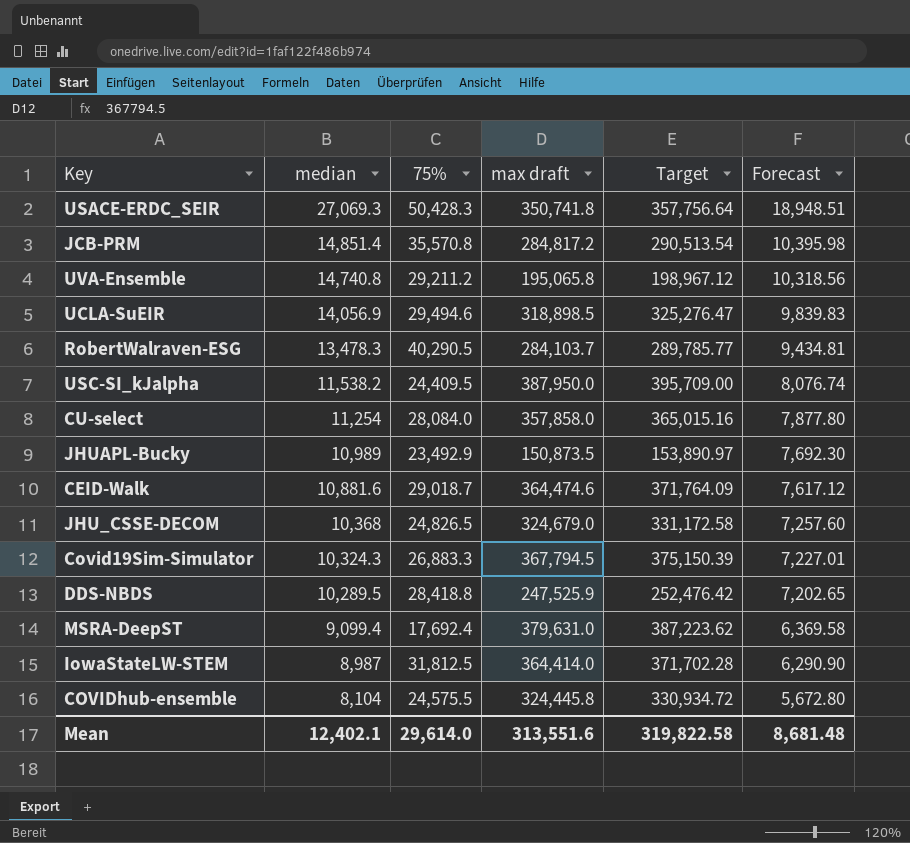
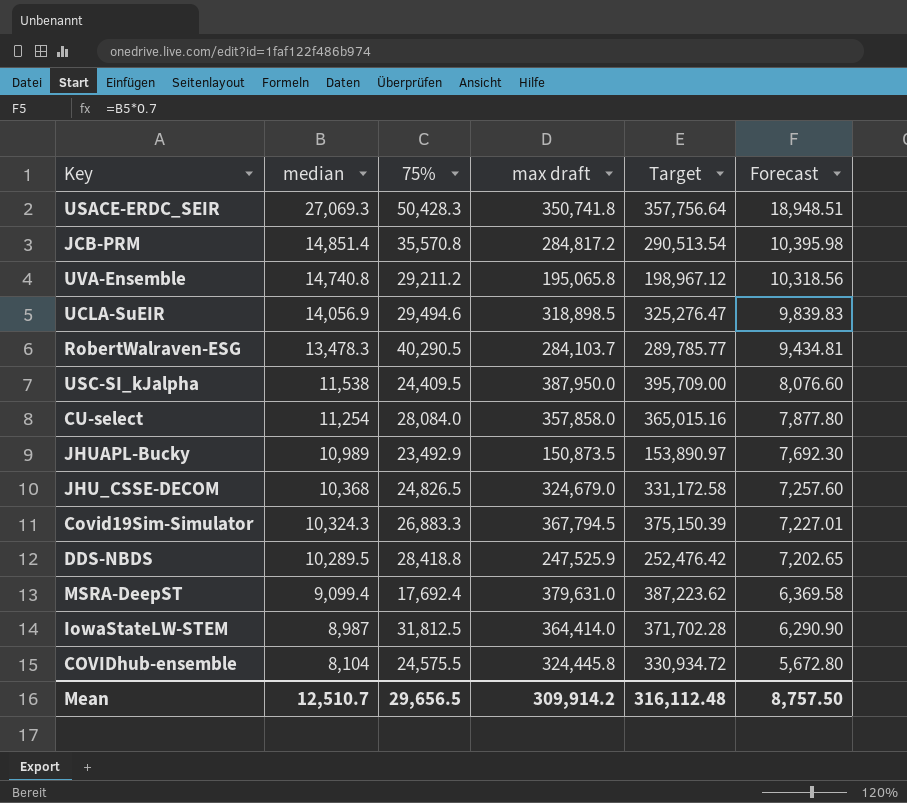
row CEID-Walk: 10,881.6 | 29,018.7 | 364,474.6 | 371,764.09 | 7,617.12 -> none
USC-SI_kJalpha | median: 11,538.2 -> 11,538
USC-SI_kJalpha | Forecast: 8,076.74 -> 8,076.60
Mean | median: 12,402.1 -> 12,510.7
Mean | 75%: 29,614.0 -> 29,656.5
Mean | max draft: 313,551.6 -> 309,914.2
Mean | Target: 319,822.58 -> 316,112.48
Mean | Forecast: 8,681.48 -> 8,757.50

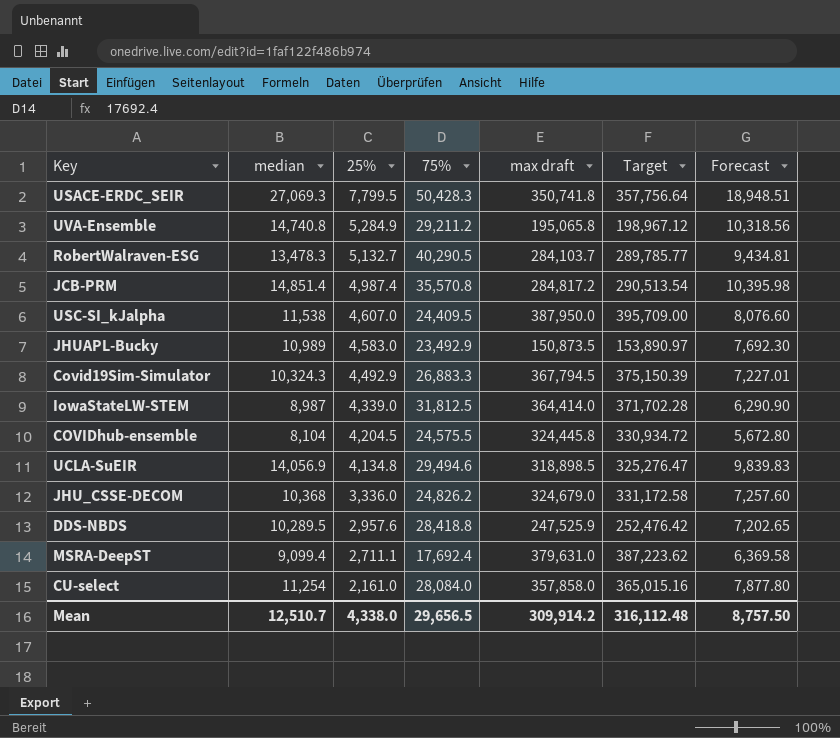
row order: median descending -> 25% descending
column 25% | position: none -> 3
JHU_CSSE-DECOM | 75%: 24,826.5 -> 24,826.2

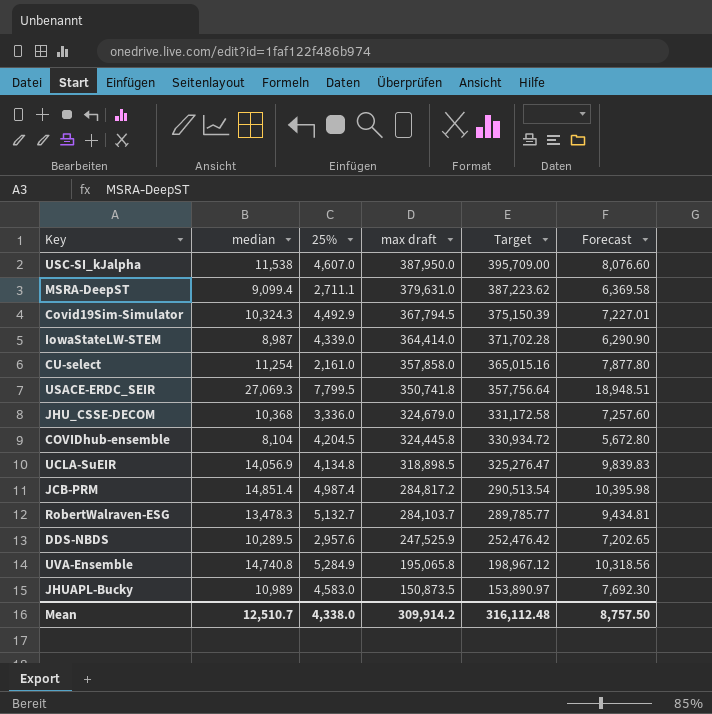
row order: 25% descending -> max draft descending
column 75% | position: 4 -> none

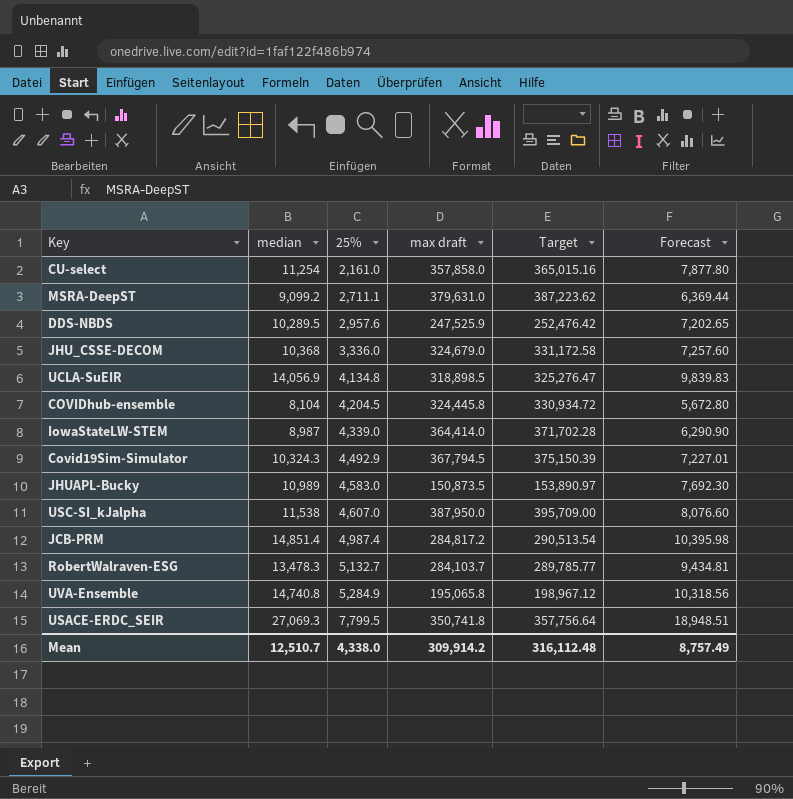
row order: max draft descending -> 25% ascending
MSRA-DeepST | median: 9,099.4 -> 9,099.2
MSRA-DeepST | Forecast: 6,369.58 -> 6,369.44
Mean | Forecast: 8,757.50 -> 8,757.49

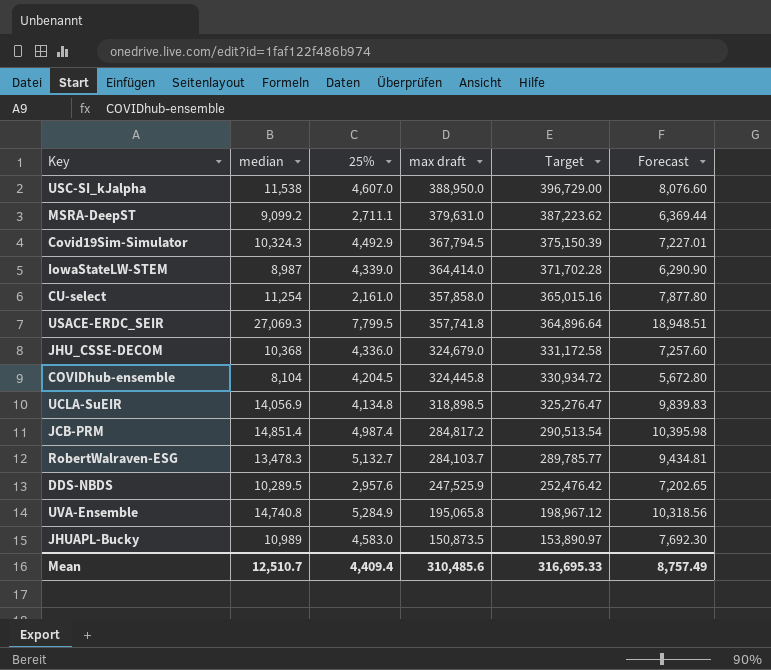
row order: 25% ascending -> max draft descending
USC-SI_kJalpha | max draft: 387,950.0 -> 388,950.0
USC-SI_kJalpha | Target: 395,709.00 -> 396,729.00
USACE-ERDC_SEIR | max draft: 350,741.8 -> 357,741.8
USACE-ERDC_SEIR | Target: 357,756.64 -> 364,896.64
JHU_CSSE-DECOM | 25%: 3,336.0 -> 4,336.0
Mean | 25%: 4,338.0 -> 4,409.4
Mean | max draft: 309,914.2 -> 310,485.6
Mean | Target: 316,112.48 -> 316,695.33

